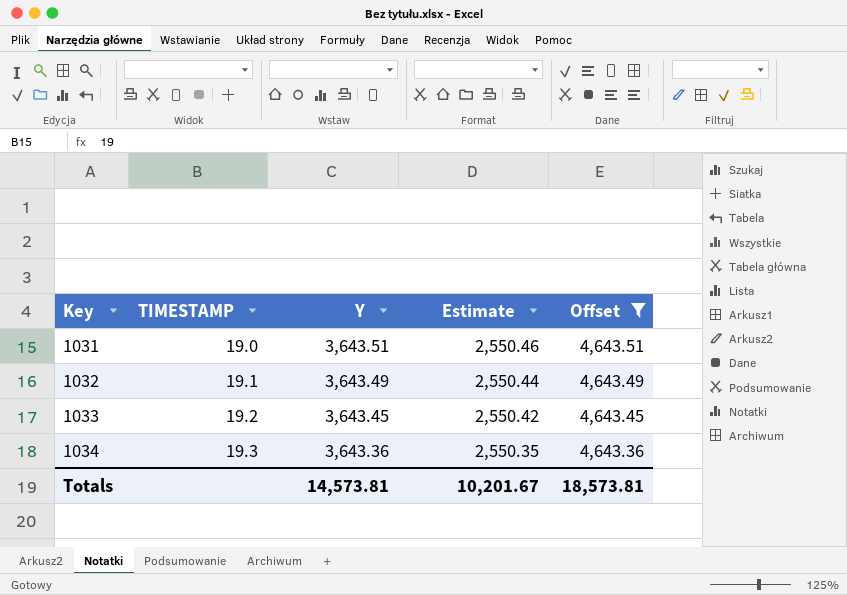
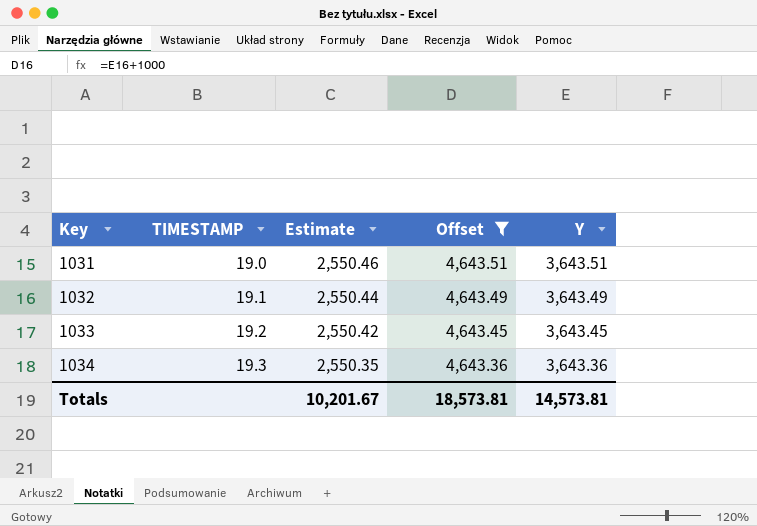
column Y | position: 3 -> 5

